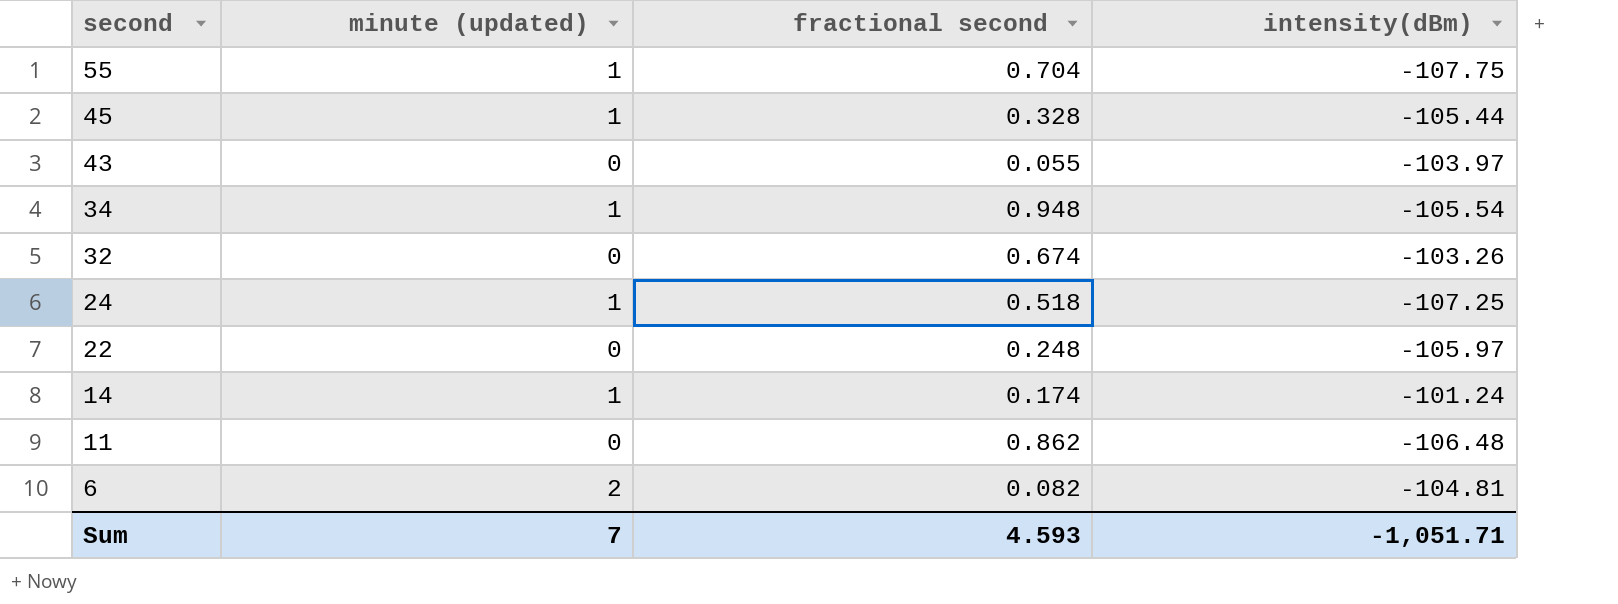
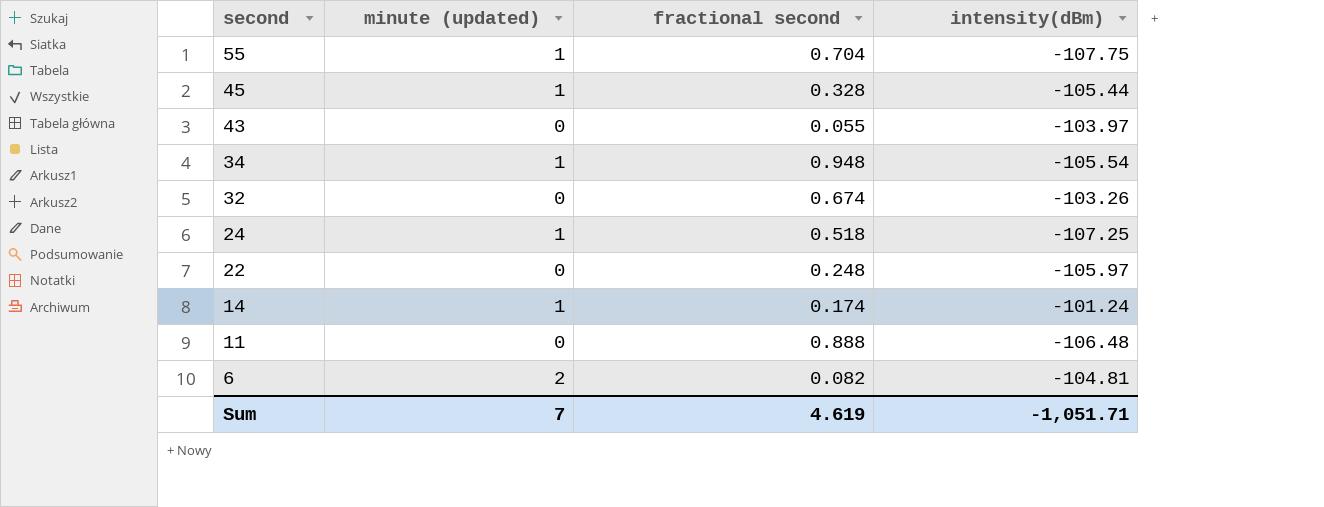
11 | fractional second: 0.862 -> 0.888
Sum | fractional second: 4.593 -> 4.619

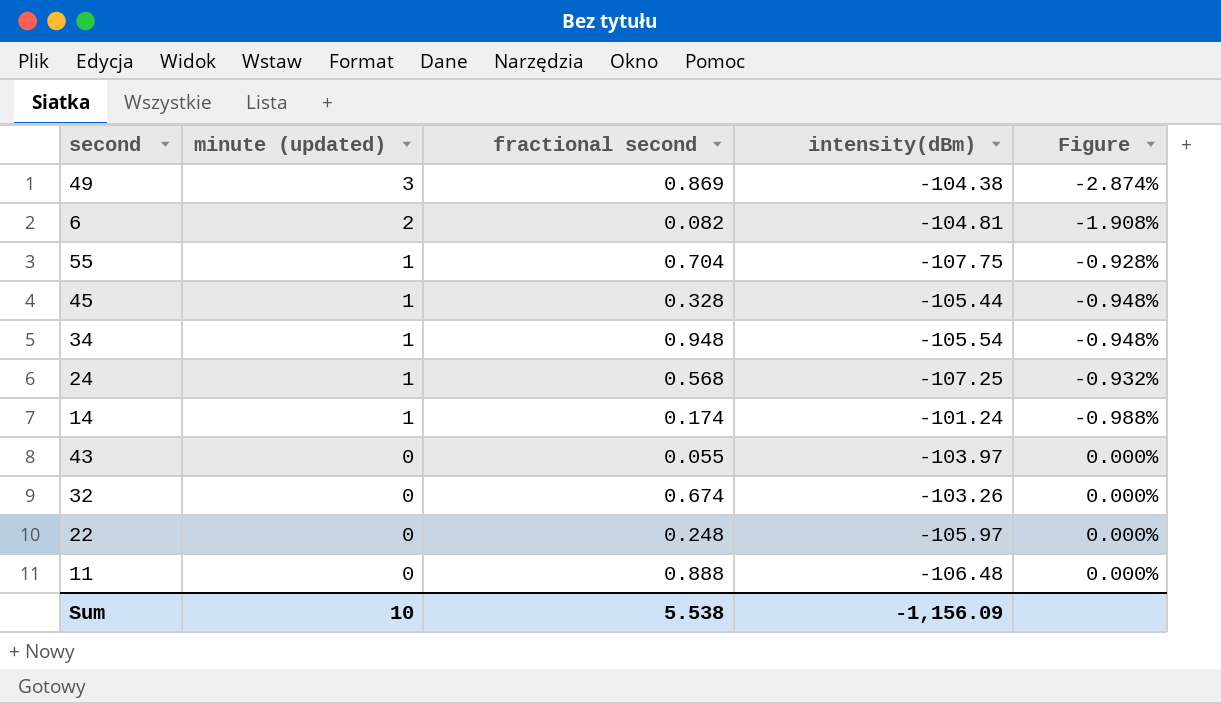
row order: second descending -> minute (updated) descending
column Figure | formula: none -> [minute (updated)] / [intensity(dBm)]
row 49: none -> 3 | 0.869 | -104.38 | -2.874%
24 | fractional second: 0.518 -> 0.568
Sum | minute (updated): 7 -> 10
Sum | fractional second: 4.619 -> 5.538
Sum | intensity(dBm): -1,051.71 -> -1,156.09

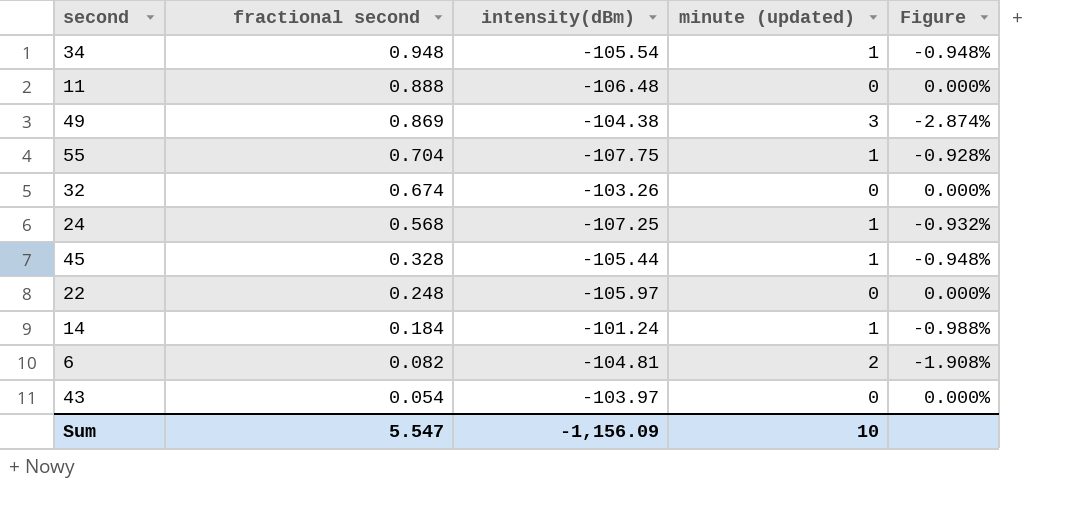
row order: minute (updated) descending -> fractional second descending
column minute (updated) | position: 2 -> 4
14 | fractional second: 0.174 -> 0.184
43 | fractional second: 0.055 -> 0.054
Sum | fractional second: 5.538 -> 5.547

